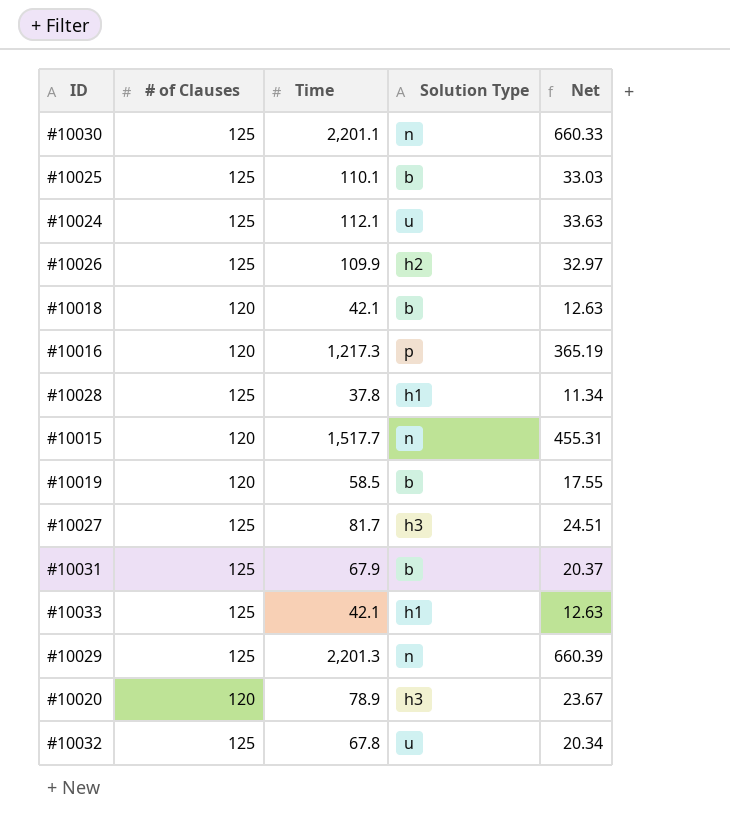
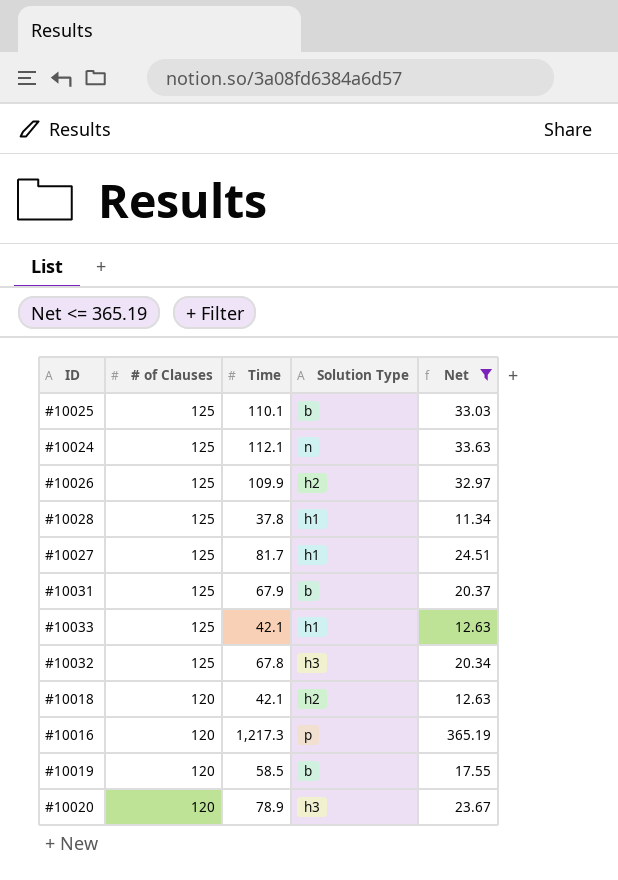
filter: none -> Net <= 365.19
row order: none -> # of Clauses descending
#10024 | Solution Type: u -> n
#10027 | Solution Type: h3 -> h1
#10032 | Solution Type: u -> h3
#10018 | Solution Type: b -> h2

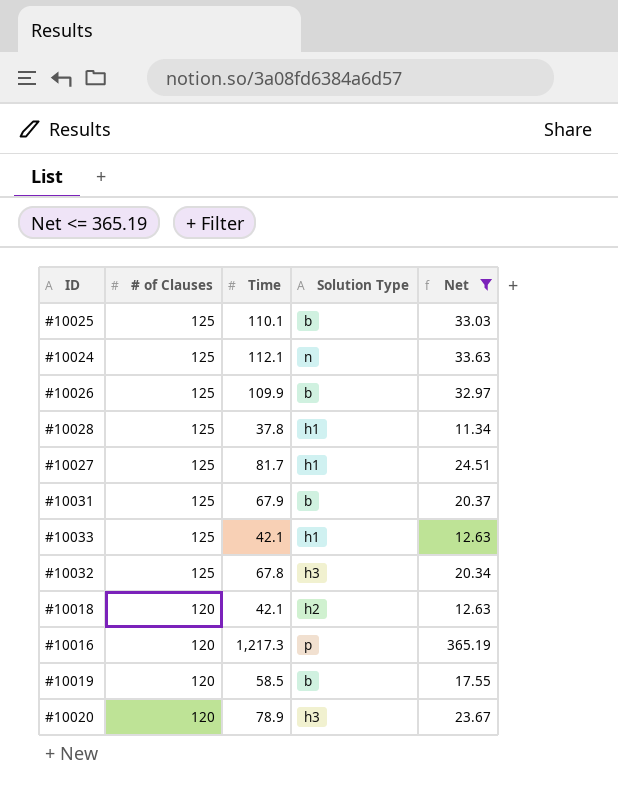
#10026 | Solution Type: h2 -> b

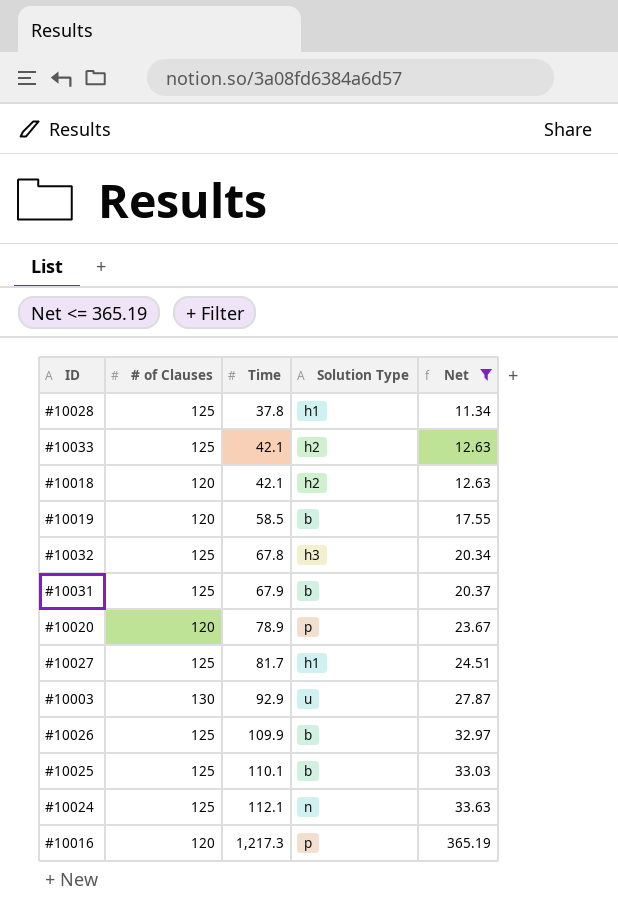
row order: # of Clauses descending -> Time ascending
#10033 | Solution Type: h1 -> h2
#10020 | Solution Type: h3 -> p
row #10003: none -> 130 | 92.9 | u | 27.87

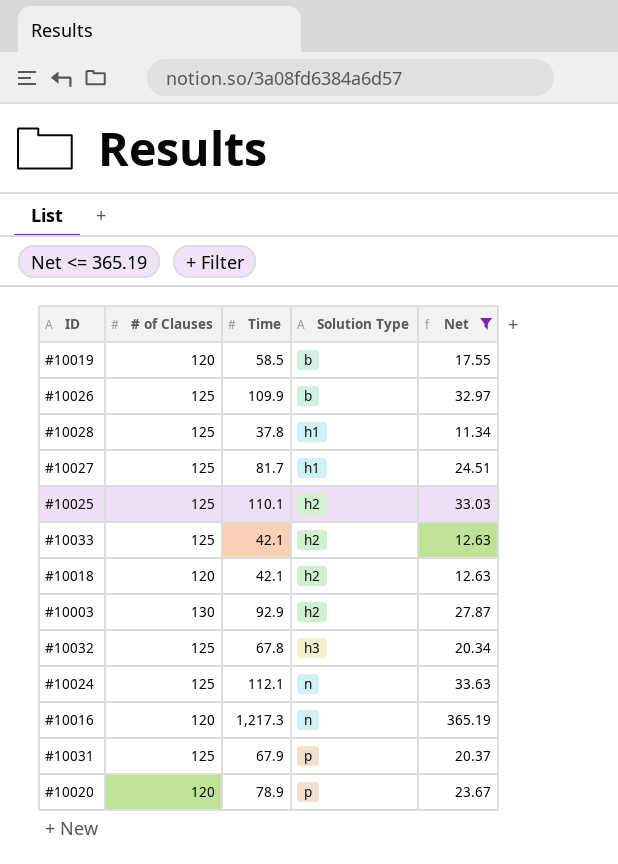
row order: Time ascending -> Solution Type ascending
#10025 | Solution Type: b -> h2
#10003 | Solution Type: u -> h2
#10016 | Solution Type: p -> n
#10031 | Solution Type: b -> p

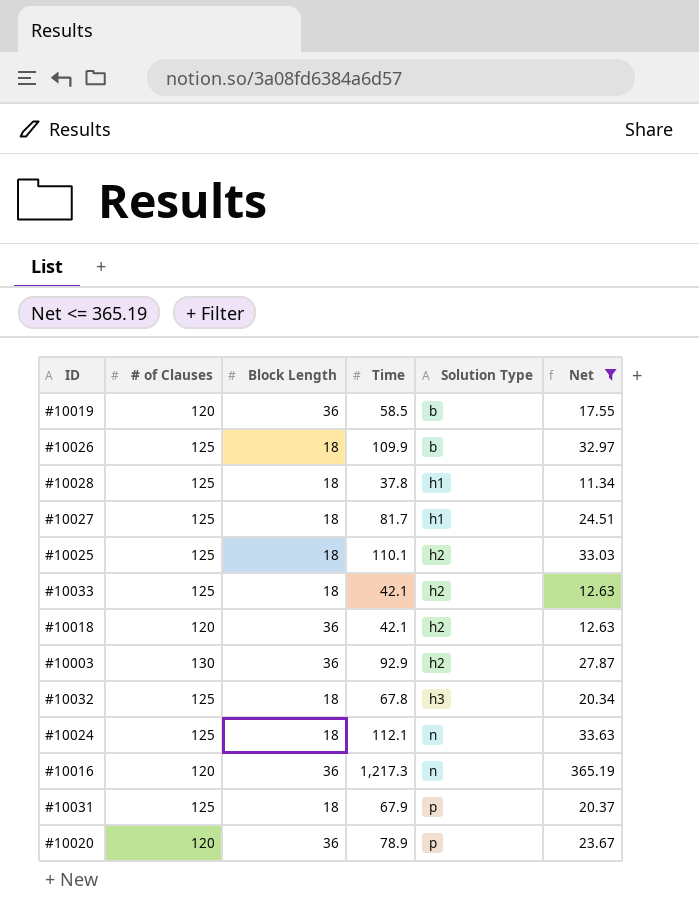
column Block Length | position: none -> 3

